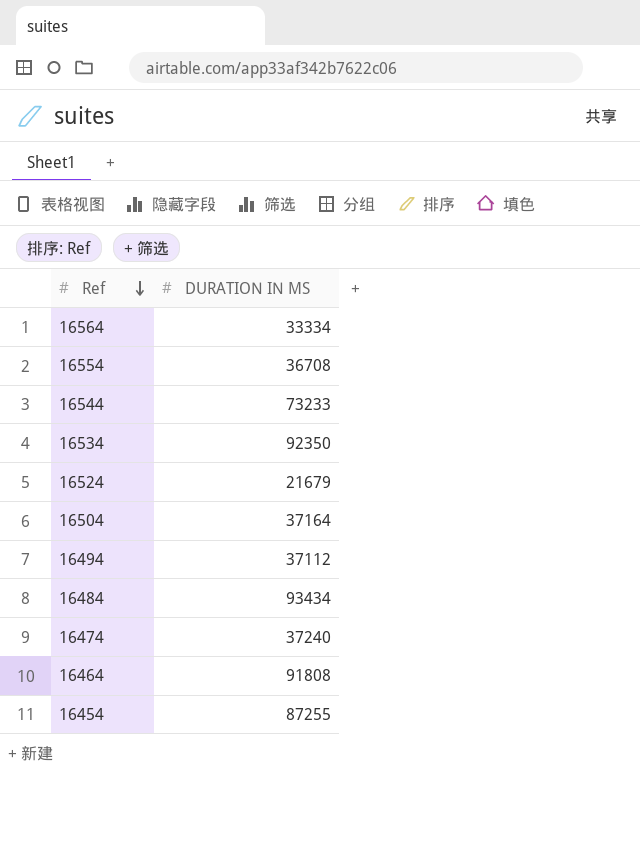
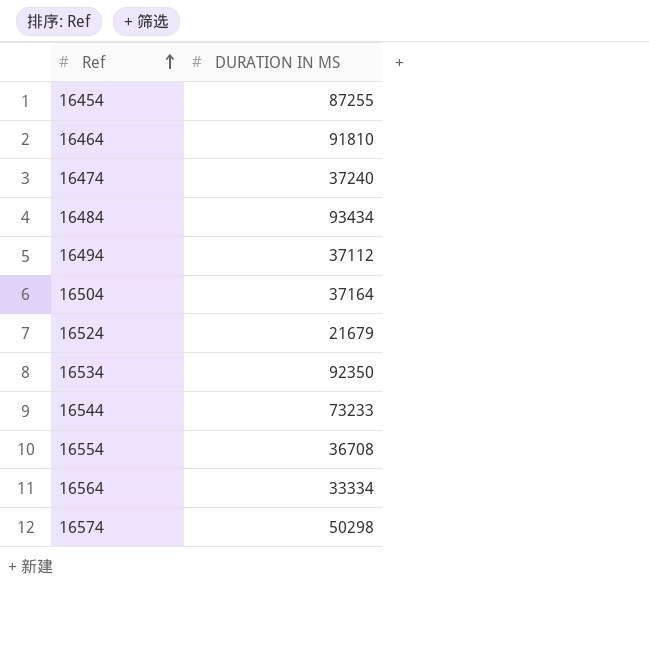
row order: Ref descending -> Ref ascending
16464 | DURATION IN MS: 91808 -> 91810
row 16574: none -> 50298

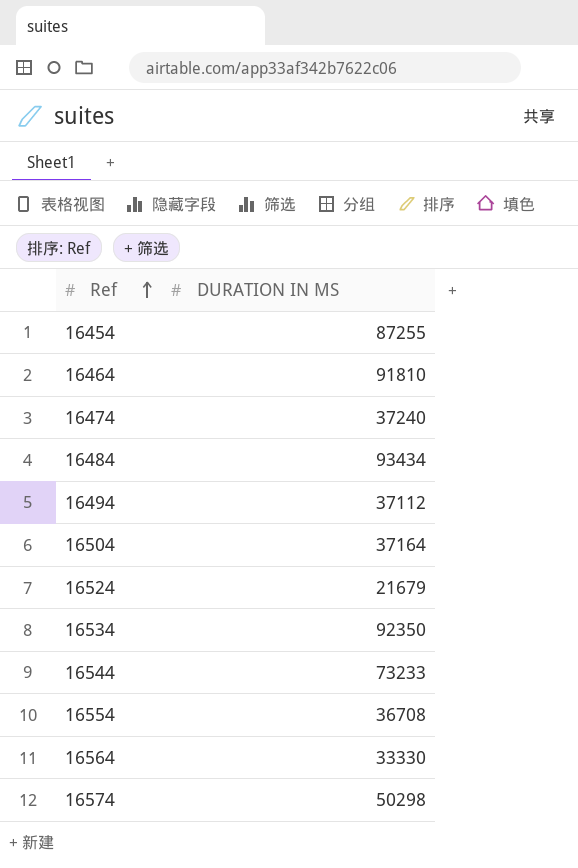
16564 | DURATION IN MS: 33334 -> 33330

